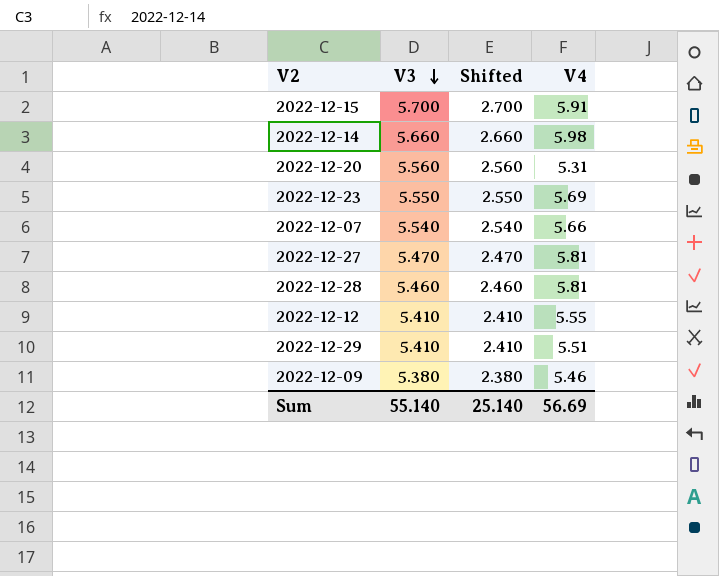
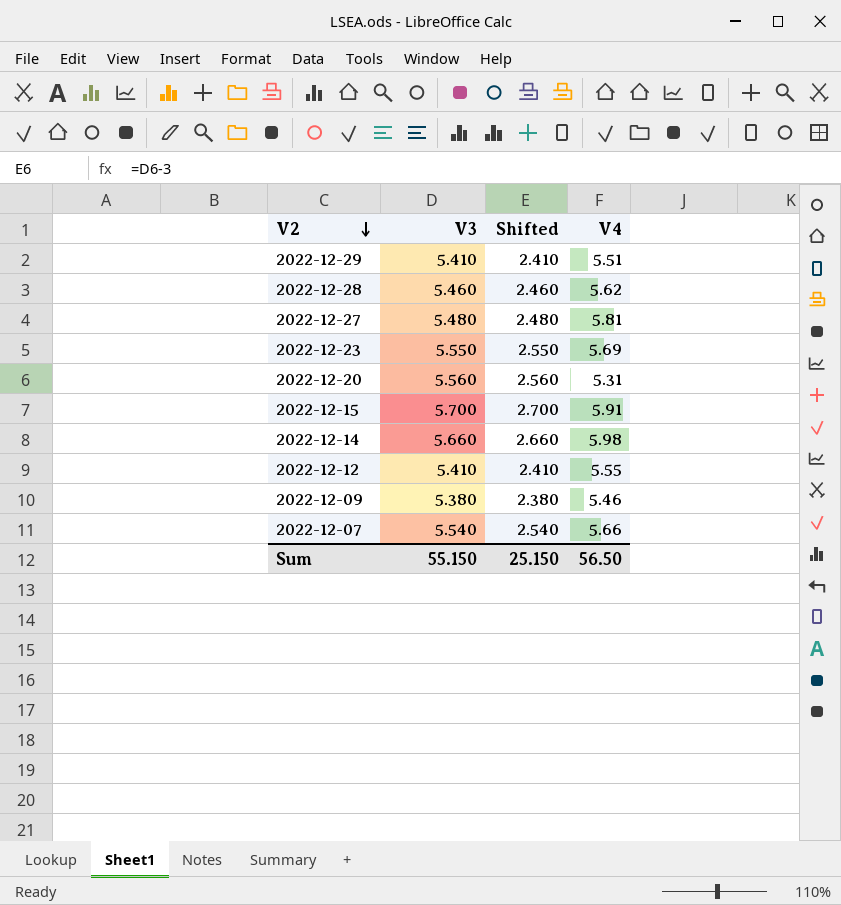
row order: V3 descending -> V2 descending
2022-12-28 | V4: 5.81 -> 5.62
2022-12-27 | V3: 5.470 -> 5.480
2022-12-27 | Shifted: 2.470 -> 2.480
Sum | V3: 55.140 -> 55.150
Sum | Shifted: 25.140 -> 25.150
Sum | V4: 56.69 -> 56.50

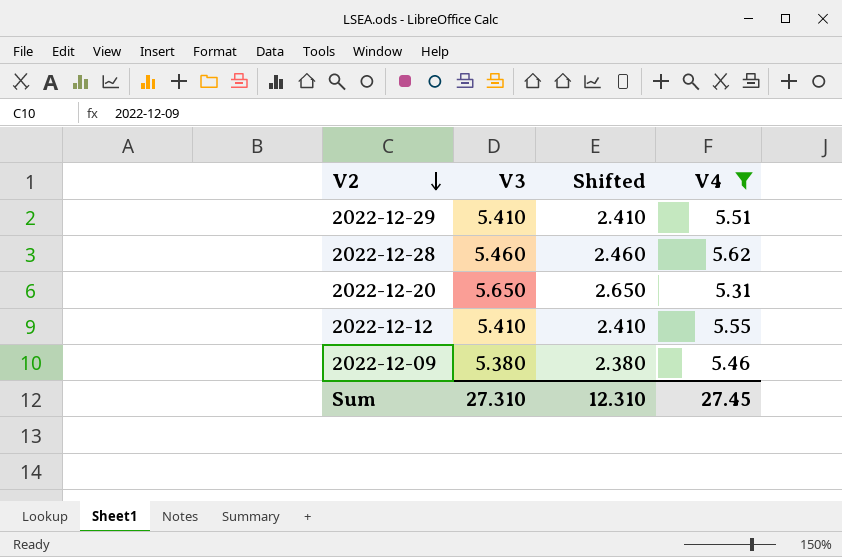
filter: none -> V4 <= 5.62
2022-12-20 | V3: 5.560 -> 5.650
2022-12-20 | Shifted: 2.560 -> 2.650
Sum | V3: 55.150 -> 27.310
Sum | Shifted: 25.150 -> 12.310
Sum | V4: 56.50 -> 27.45

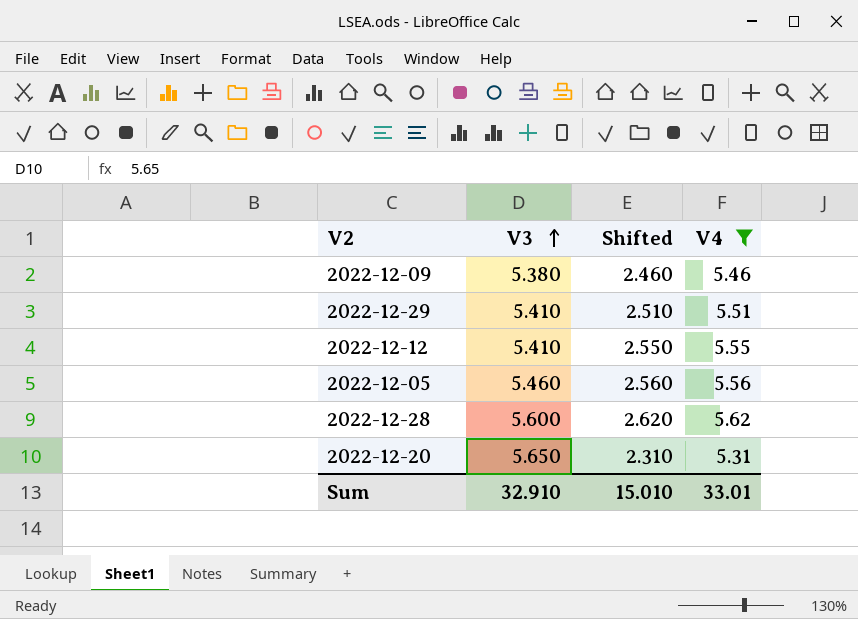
row order: V2 descending -> V3 ascending
column Shifted | formula: [V3] - 3 -> [V4] - 3
row 2022-12-05: none -> 5.460 | 2.560 | 5.56
2022-12-28 | V3: 5.460 -> 5.600
Sum | V3: 27.310 -> 32.910
Sum | Shifted: 12.310 -> 15.010
Sum | V4: 27.45 -> 33.01

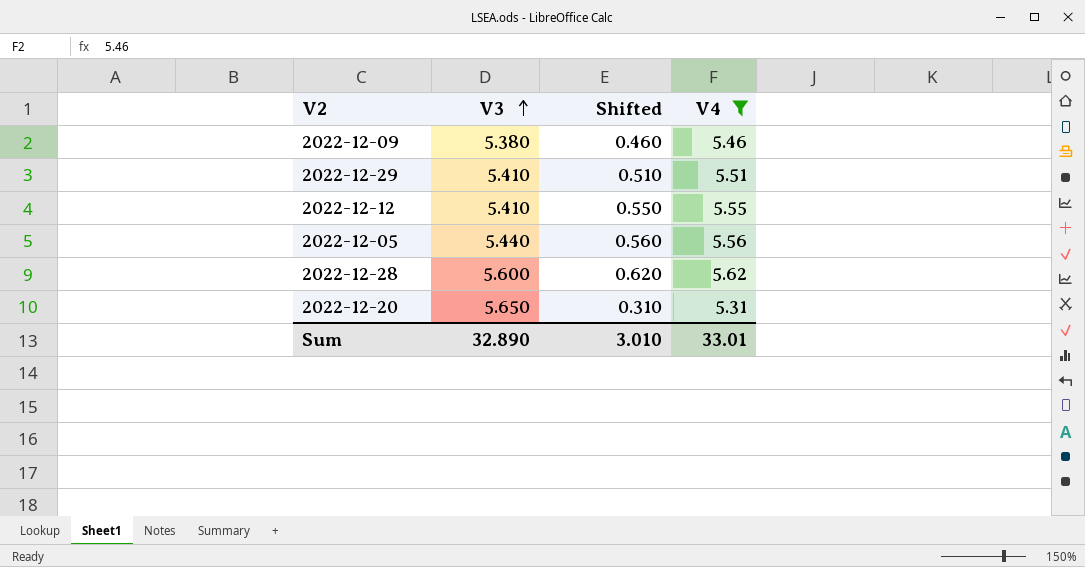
column Shifted | formula: [V4] - 3 -> [V4] - 5
2022-12-05 | V3: 5.460 -> 5.440
Sum | V3: 32.910 -> 32.890
Sum | Shifted: 15.010 -> 3.010

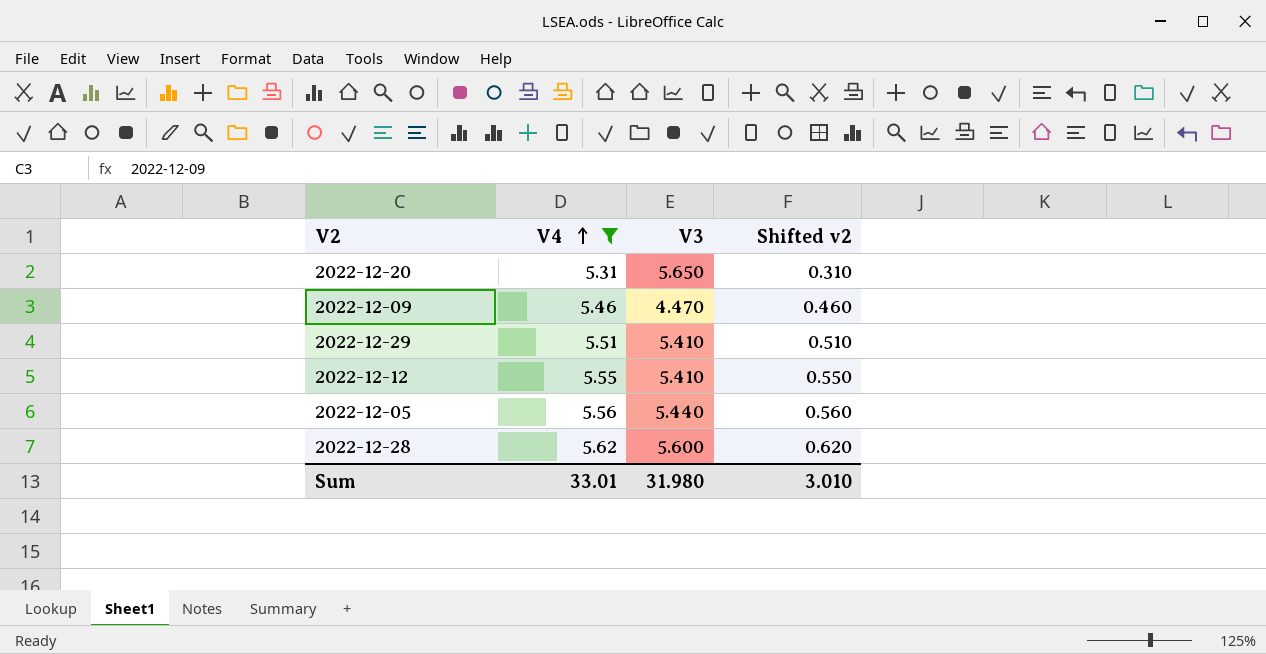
row order: V3 ascending -> V4 ascending
column V4 | position: 4 -> 2
column name: Shifted -> Shifted v2
2022-12-09 | V3: 5.380 -> 4.470
Sum | V3: 32.890 -> 31.980

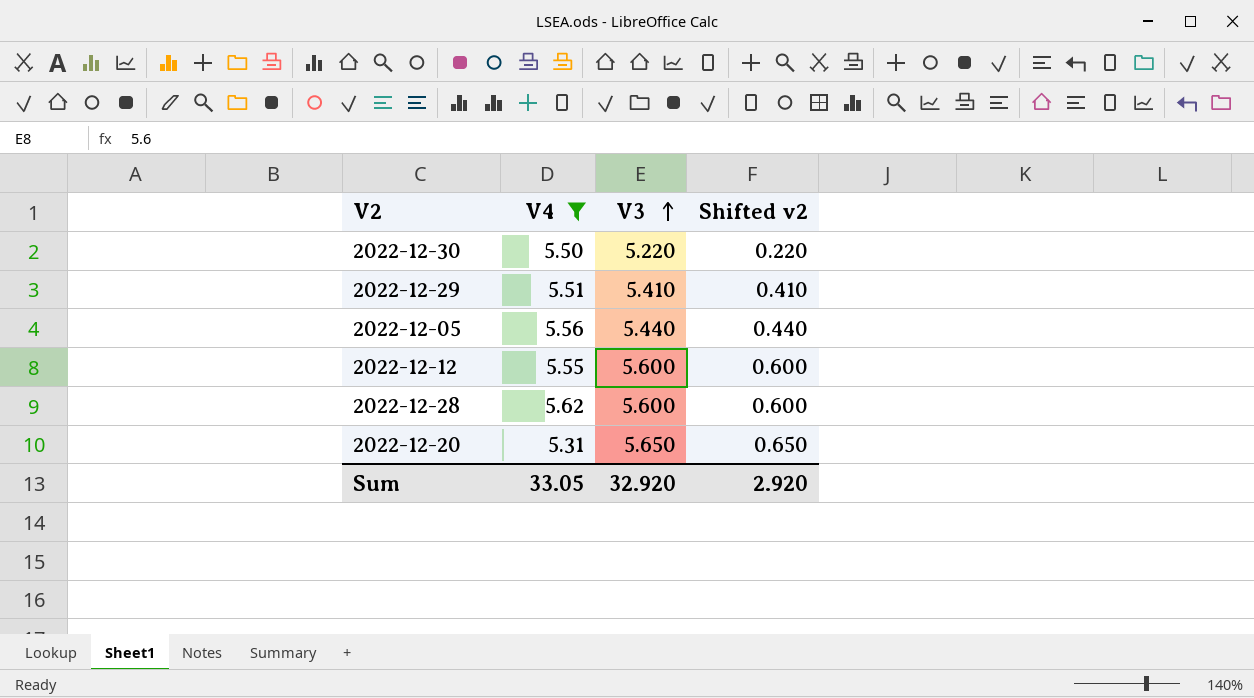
row order: V4 ascending -> V3 ascending
column Shifted v2 | formula: [V4] - 5 -> [V3] - 5
row 2022-12-09: 5.46 | 4.470 | 0.460 -> none
row 2022-12-30: none -> 5.50 | 5.220 | 0.220
2022-12-12 | V3: 5.410 -> 5.600
Sum | V4: 33.01 -> 33.05
Sum | V3: 31.980 -> 32.920
Sum | Shifted v2: 3.010 -> 2.920

